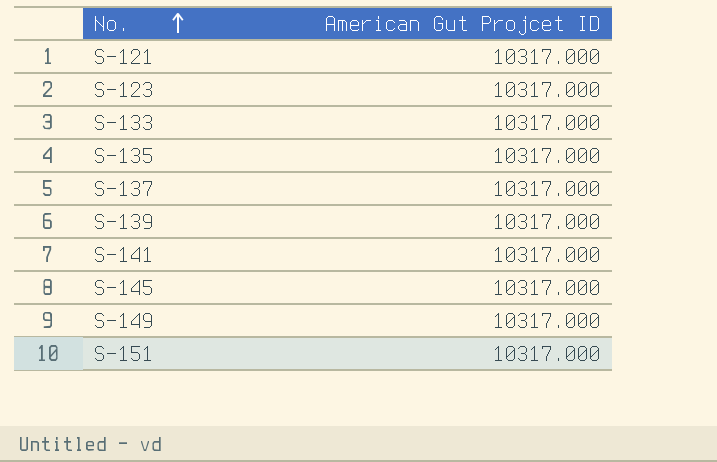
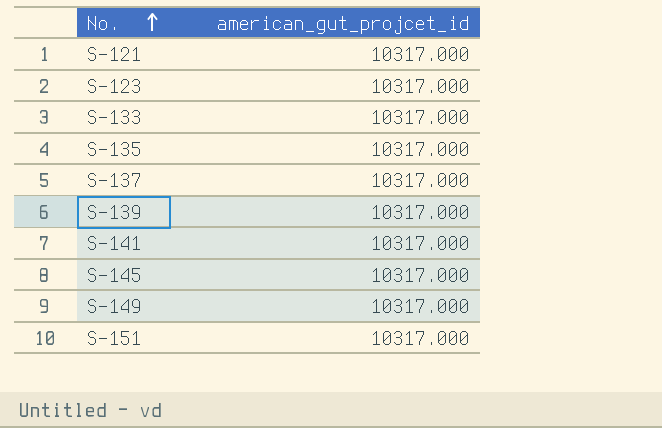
column name: American Gut Projcet ID -> american_gut_projcet_id

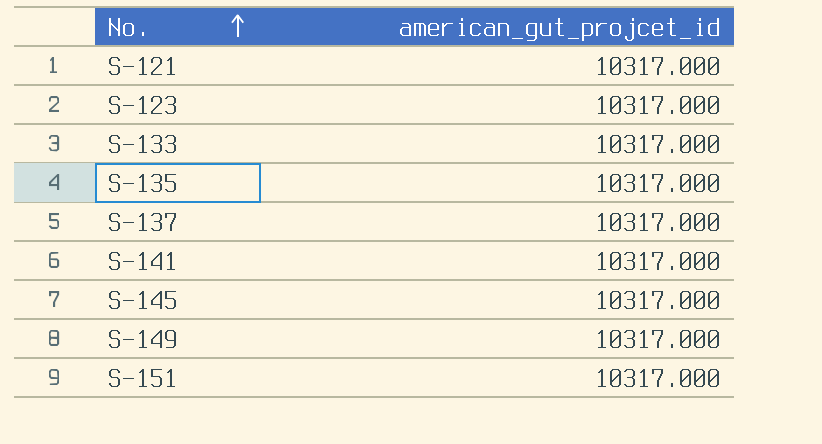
row S-139: 10317.000 -> none

